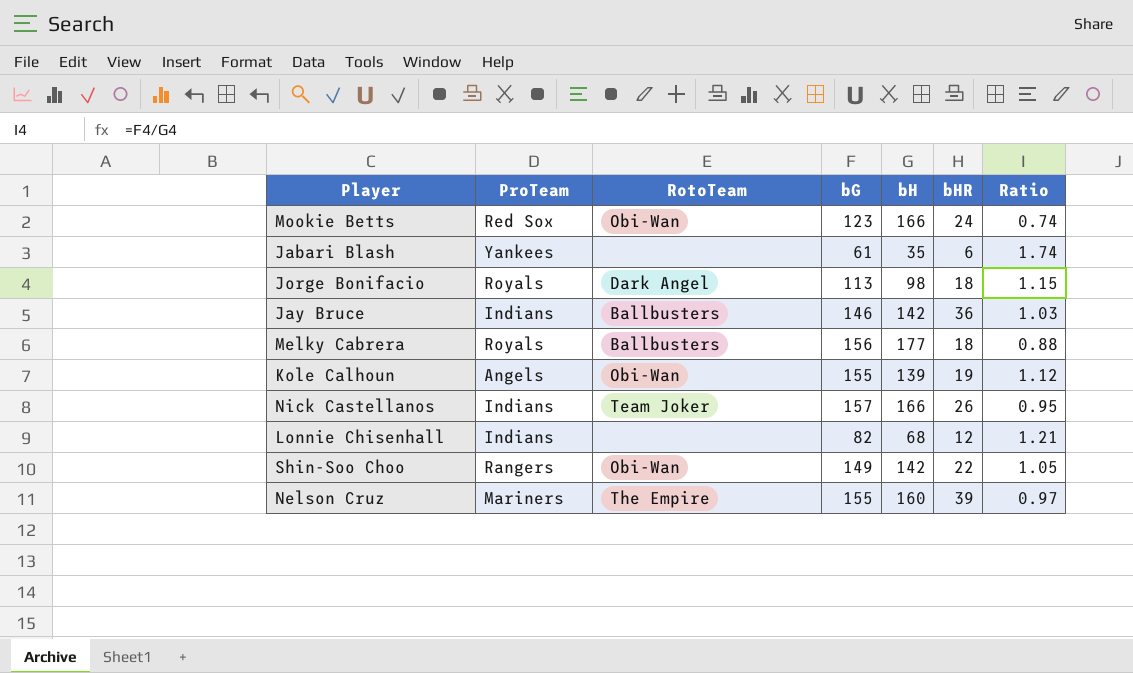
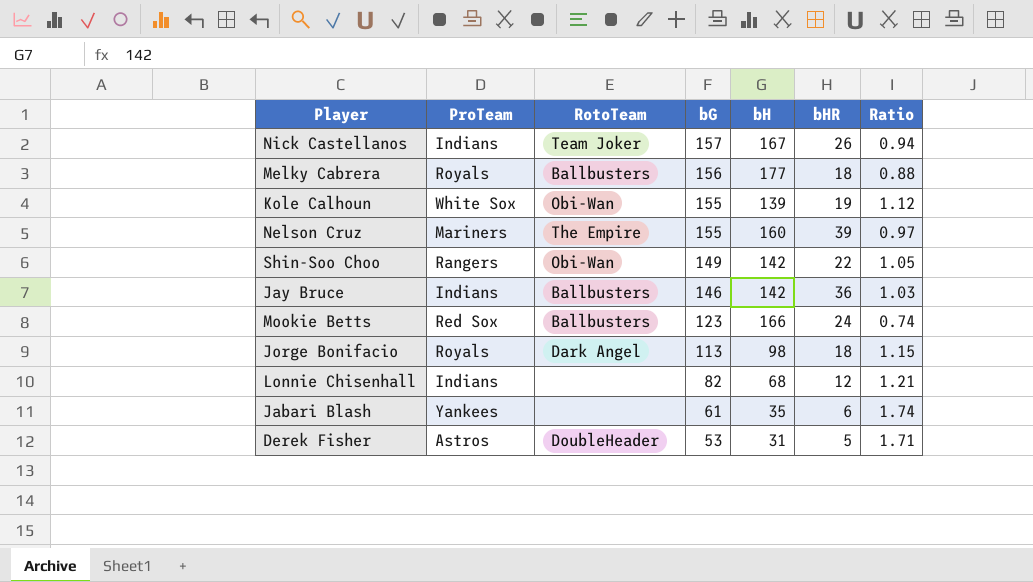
row order: none -> bG descending
Nick Castellanos | bH: 166 -> 167
Nick Castellanos | Ratio: 0.95 -> 0.94
Kole Calhoun | ProTeam: Angels -> White Sox
Mookie Betts | RotoTeam: Obi-Wan -> Ballbusters
row Derek Fisher: none -> Astros | DoubleHeader | 53 | 31 | 5 | 1.71

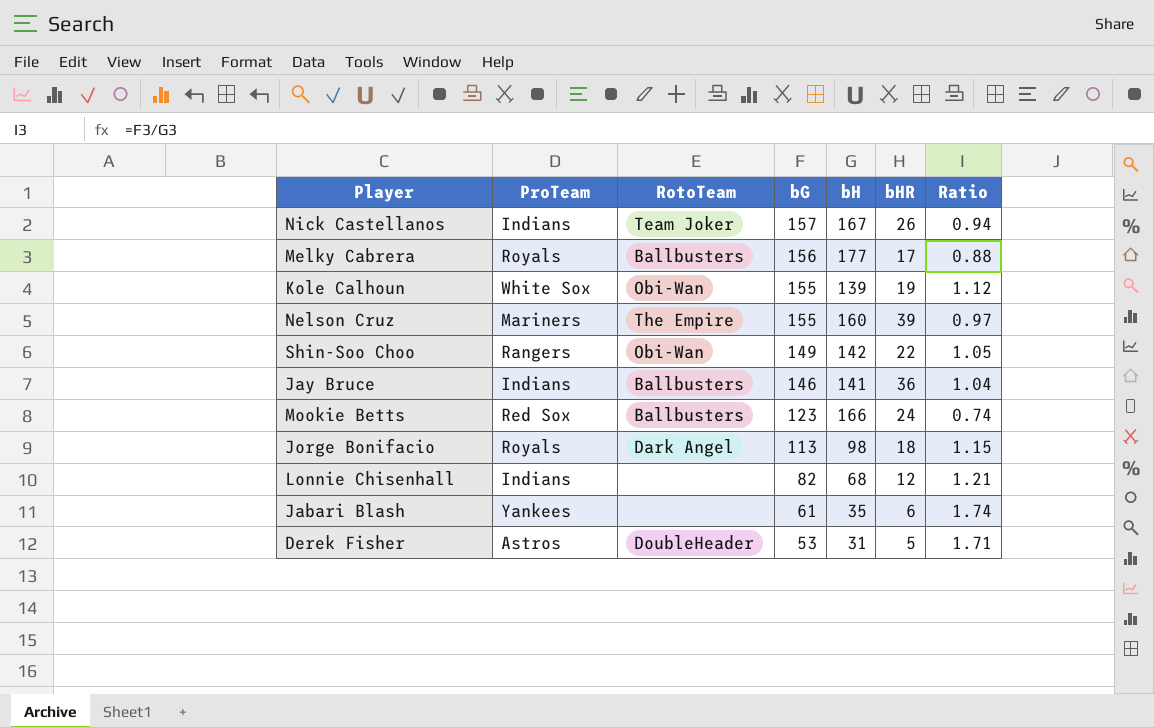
Melky Cabrera | bHR: 18 -> 17
Jay Bruce | bH: 142 -> 141
Jay Bruce | Ratio: 1.03 -> 1.04

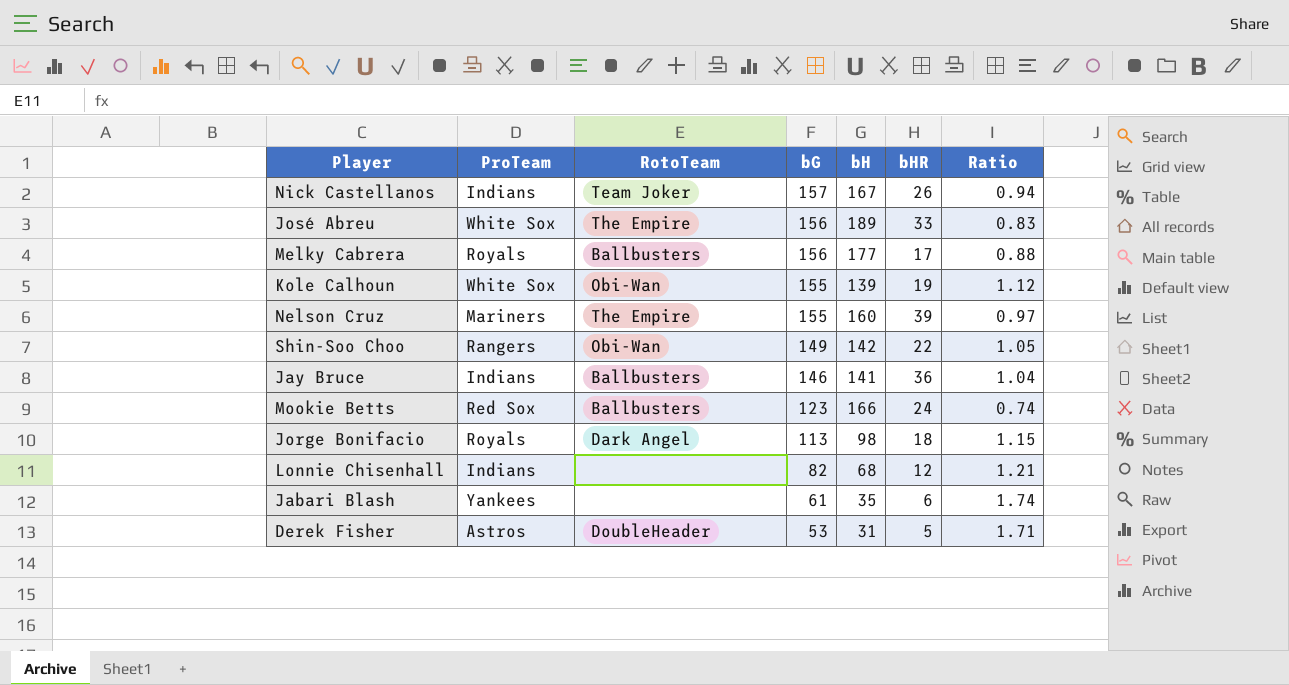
row José Abreu: none -> White Sox | The Empire | 156 | 189 | 33 | 0.83

